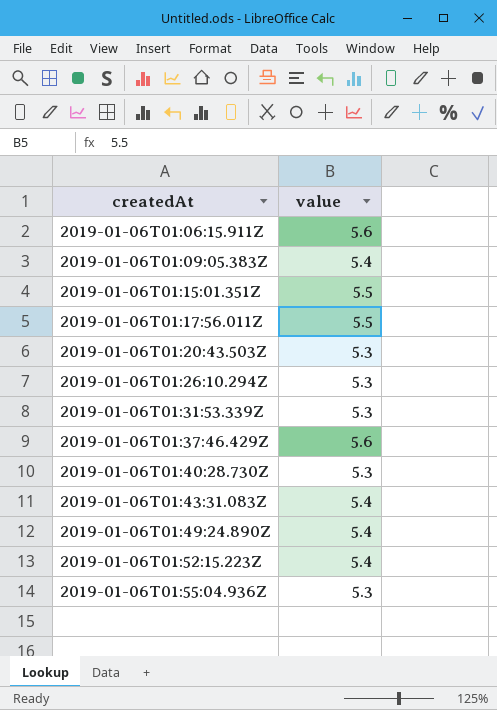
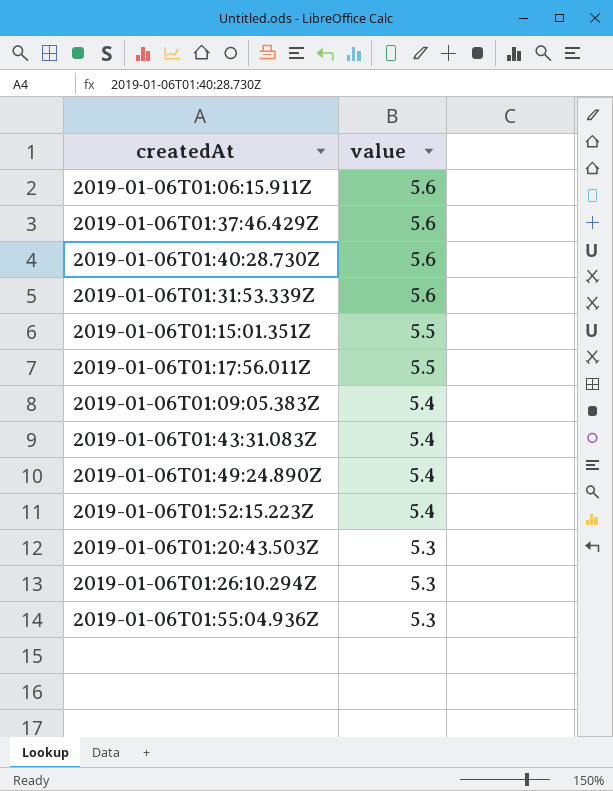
row order: createdAt ascending -> value descending
2019-01-06T01:40:28.730Z | value: 5.3 -> 5.6
2019-01-06T01:31:53.339Z | value: 5.3 -> 5.6

